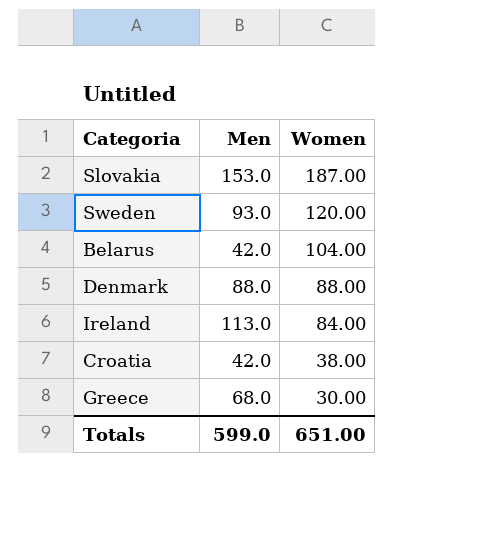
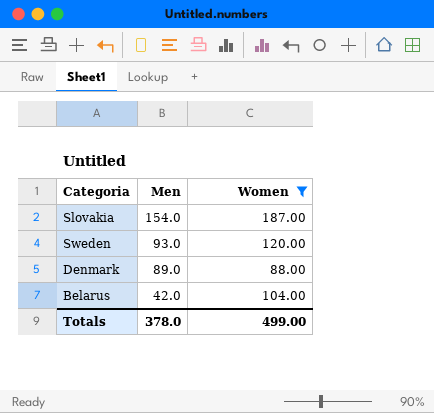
filter: none -> Women >= 88.00
row order: Women descending -> Men descending
Slovakia | Men: 153.0 -> 154.0
Denmark | Men: 88.0 -> 89.0
Totals | Men: 599.0 -> 378.0
Totals | Women: 651.00 -> 499.00

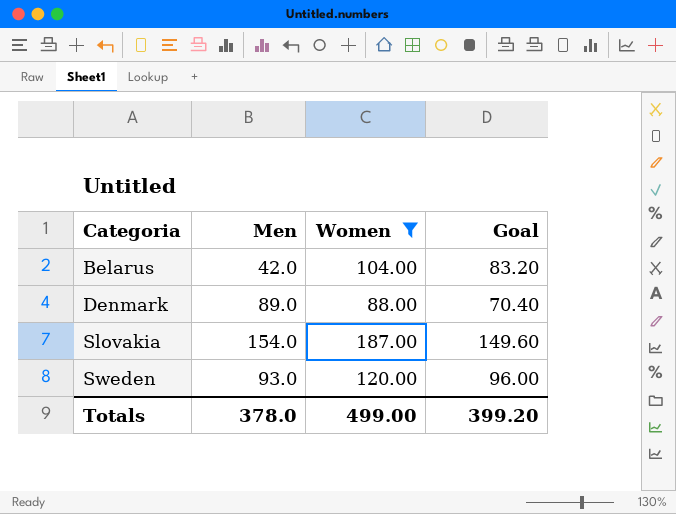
row order: Men descending -> Categoria ascending
column Goal | formula: none -> [Women] * 0.8

